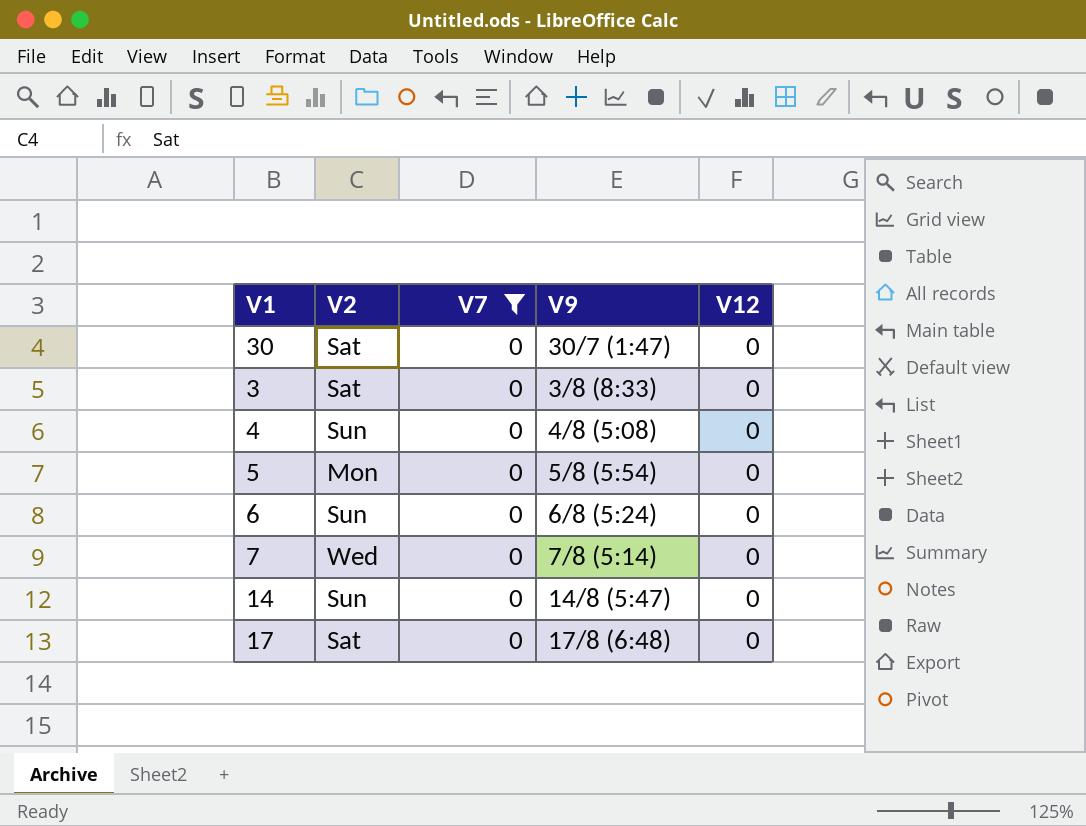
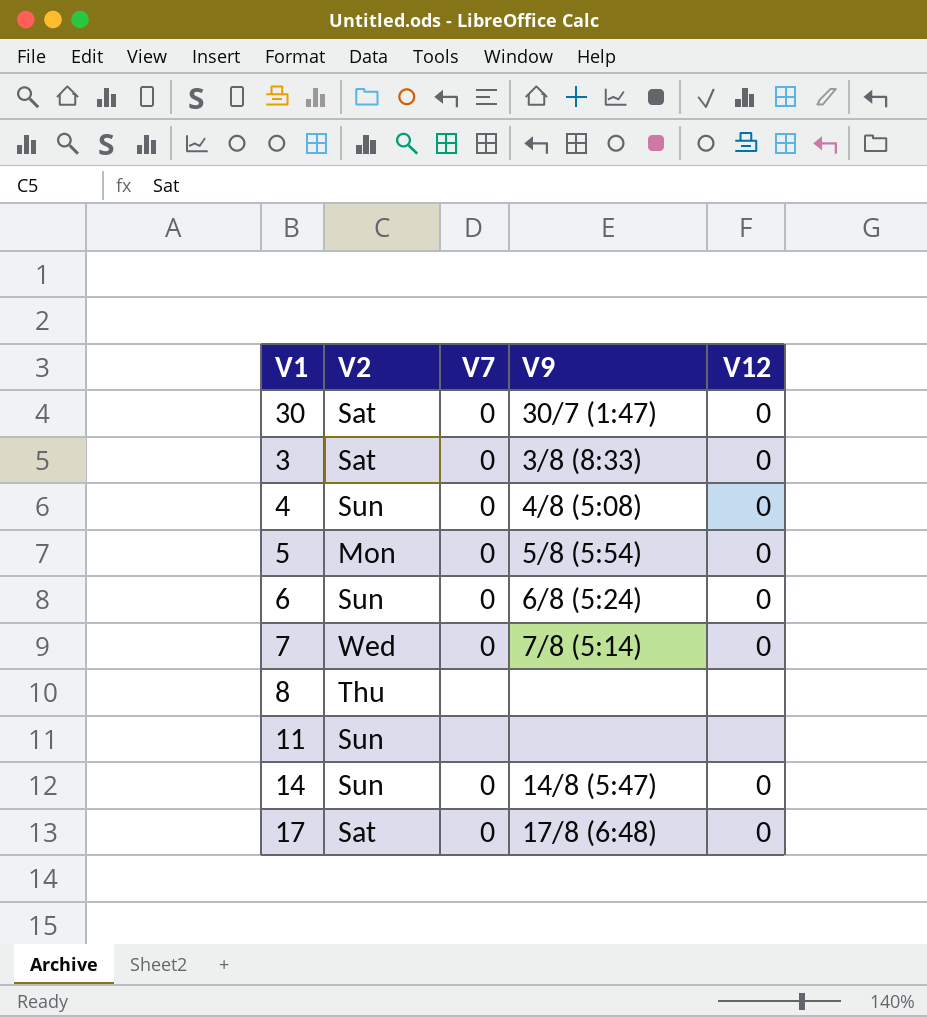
filter: V7 = 0 -> none

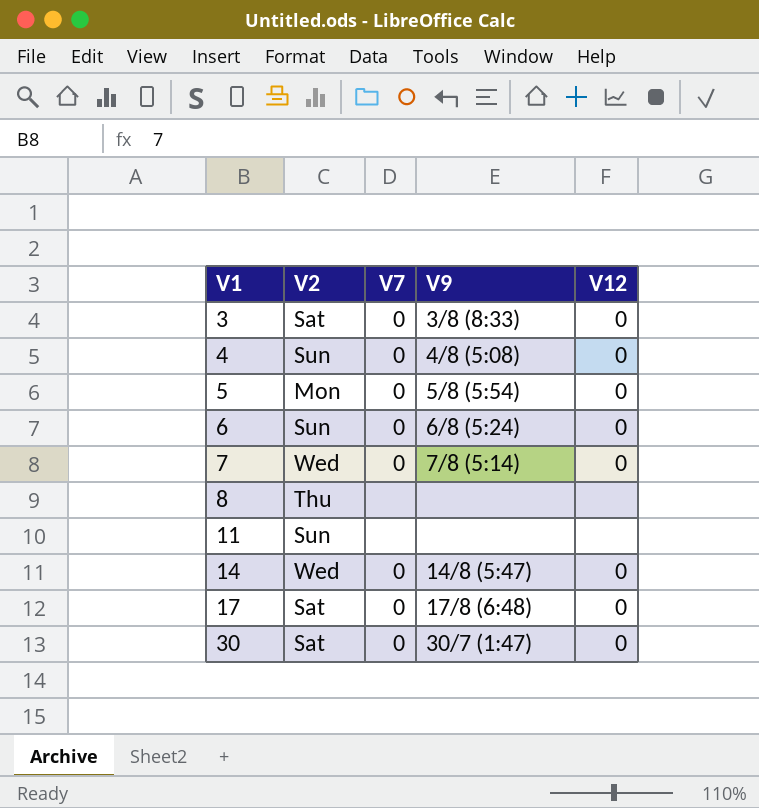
row order: none -> V1 ascending
14 | V2: Sun -> Wed

